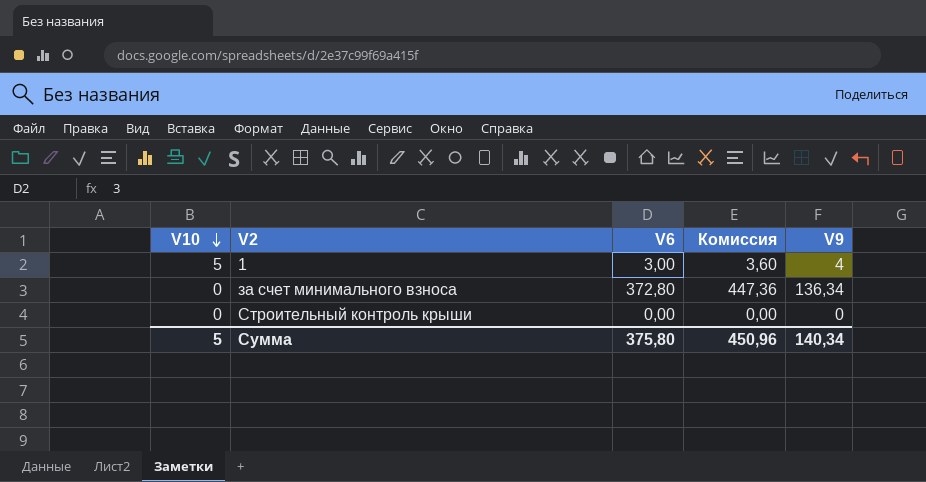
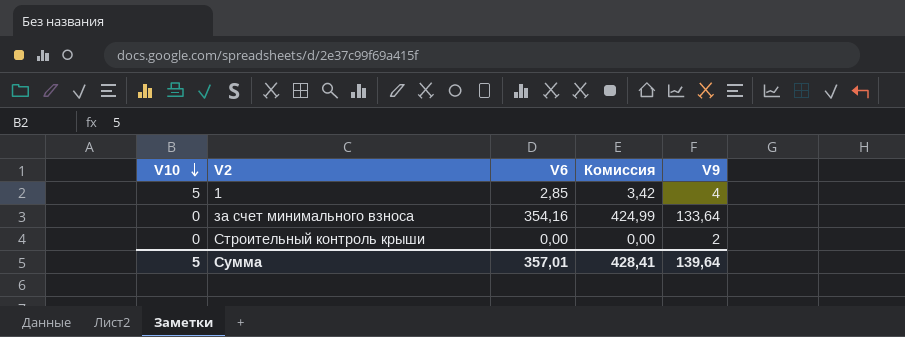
1 | V6: 3,00 -> 2,85
1 | Комиссия: 3,60 -> 3,42
за счет минимального взноса | V6: 372,80 -> 354,16
за счет минимального взноса | Комиссия: 447,36 -> 424,99
за счет минимального взноса | V9: 136,34 -> 133,64
Строительный контроль крыши | V9: 0 -> 2
Сумма | V6: 375,80 -> 357,01
Сумма | Комиссия: 450,96 -> 428,41
Сумма | V9: 140,34 -> 139,64

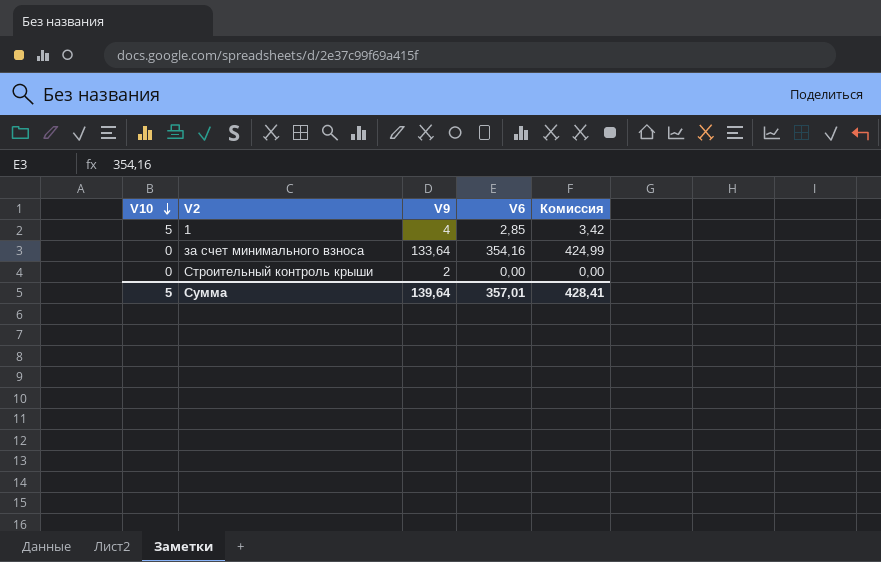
column V9 | position: 5 -> 3

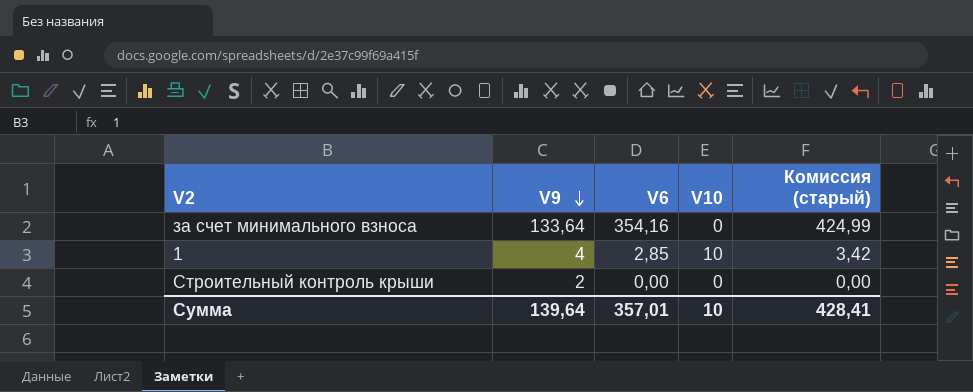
row order: V10 descending -> V9 descending
column V10 | position: 1 -> 4
column name: Комиссия -> Комиссия (старый)
1 | V10: 5 -> 10
Сумма | V10: 5 -> 10

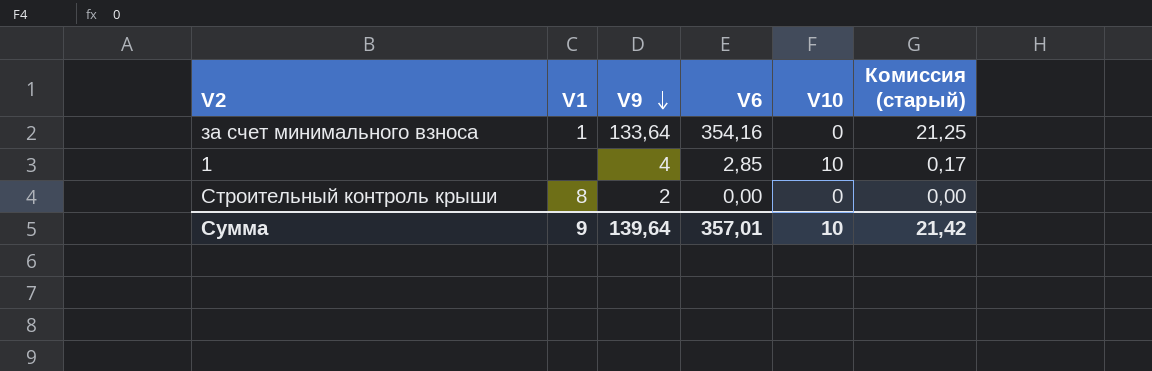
column V1 | position: none -> 2
column Комиссия (старый) | formula: [V6] * 1,2 -> [V6] * 0,06
Сумма | Комиссия (старый): 428,41 -> 21,42

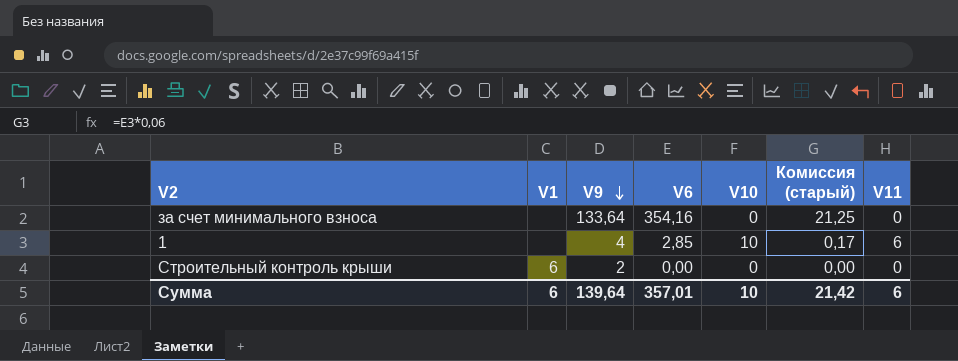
column V11 | position: none -> 7
за счет минимального взноса | V1: 1 -> none
Строительный контроль крыши | V1: 8 -> 6
Сумма | V1: 9 -> 6

